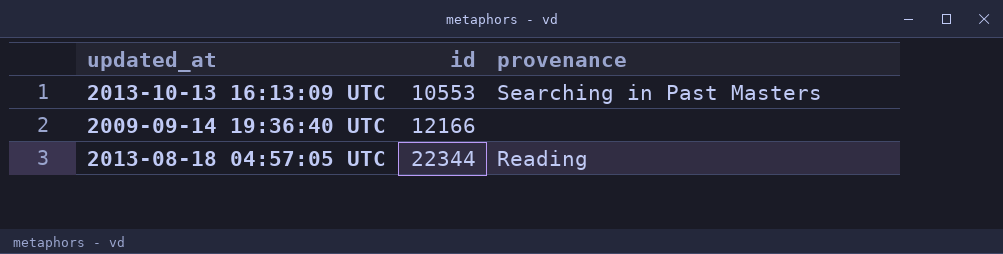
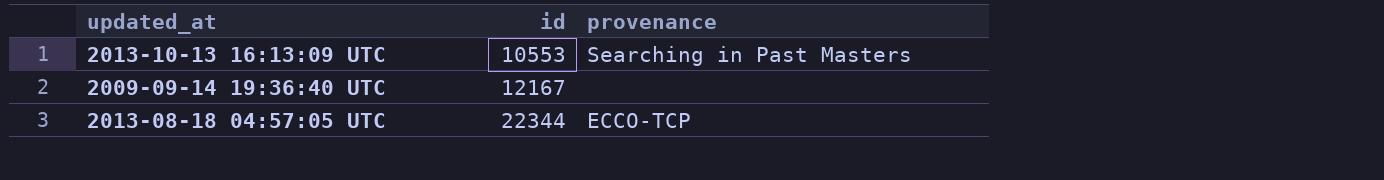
2009-09-14 19:36:40 UTC | id: 12166 -> 12167
2013-08-18 04:57:05 UTC | provenance: Reading -> ECCO-TCP

